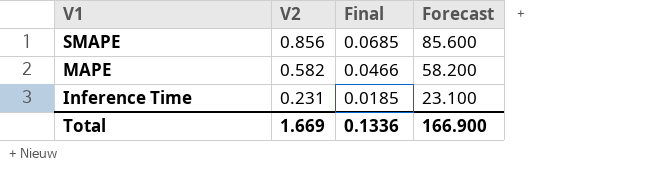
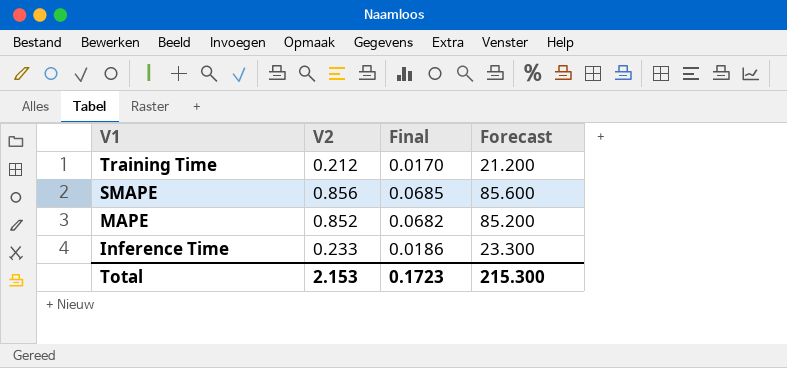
row Training Time: none -> 0.212 | 0.0170 | 21.200
MAPE | V2: 0.582 -> 0.852
MAPE | Final: 0.0466 -> 0.0682
MAPE | Forecast: 58.200 -> 85.200
Inference Time | V2: 0.231 -> 0.233
Inference Time | Final: 0.0185 -> 0.0186
Inference Time | Forecast: 23.100 -> 23.300
Total | V2: 1.669 -> 2.153
Total | Final: 0.1336 -> 0.1723
Total | Forecast: 166.900 -> 215.300

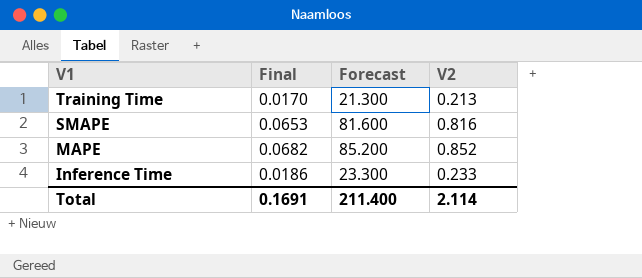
column V2 | position: 2 -> 4
Training Time | Forecast: 21.200 -> 21.300
Training Time | V2: 0.212 -> 0.213
SMAPE | Final: 0.0685 -> 0.0653
SMAPE | Forecast: 85.600 -> 81.600
SMAPE | V2: 0.856 -> 0.816
Total | Final: 0.1723 -> 0.1691
Total | Forecast: 215.300 -> 211.400
Total | V2: 2.153 -> 2.114

